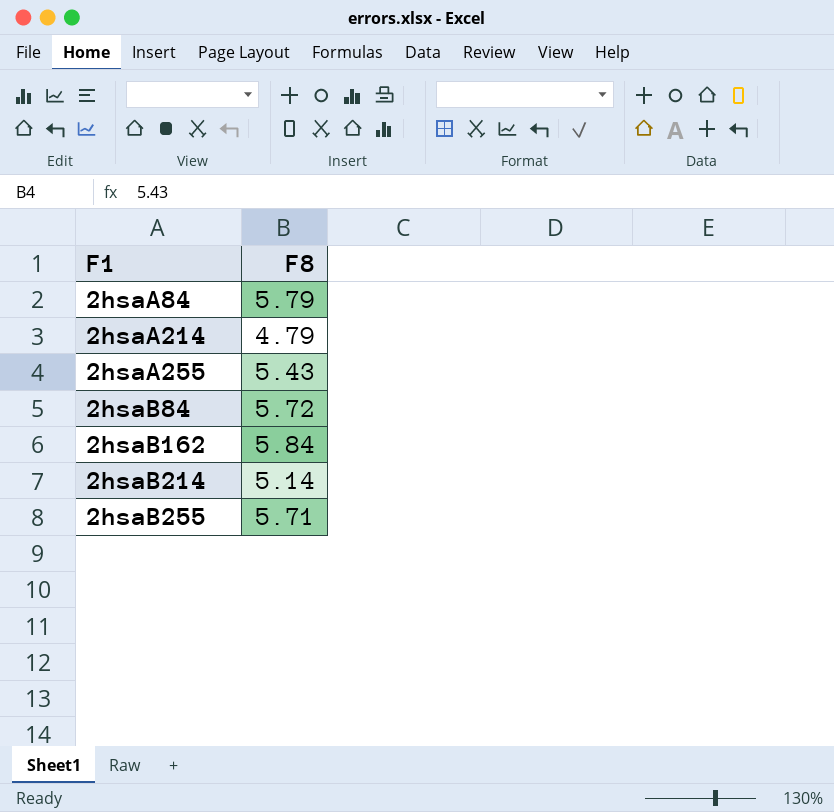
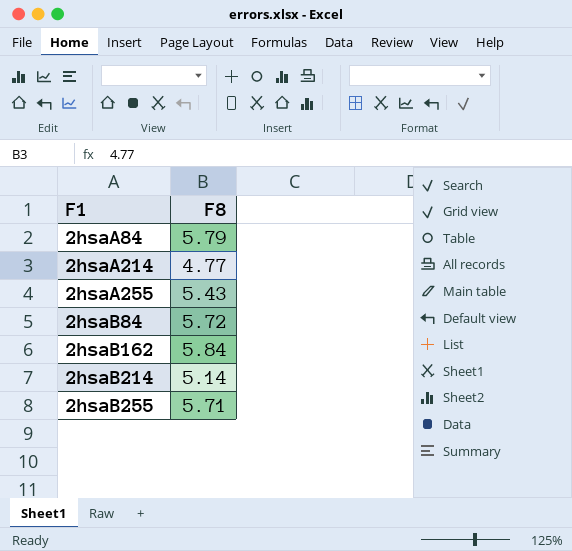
2hsaA214 | F8: 4.79 -> 4.77

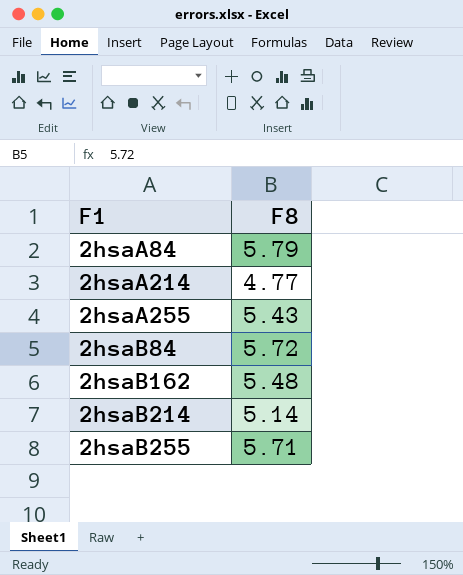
2hsaB162 | F8: 5.84 -> 5.48

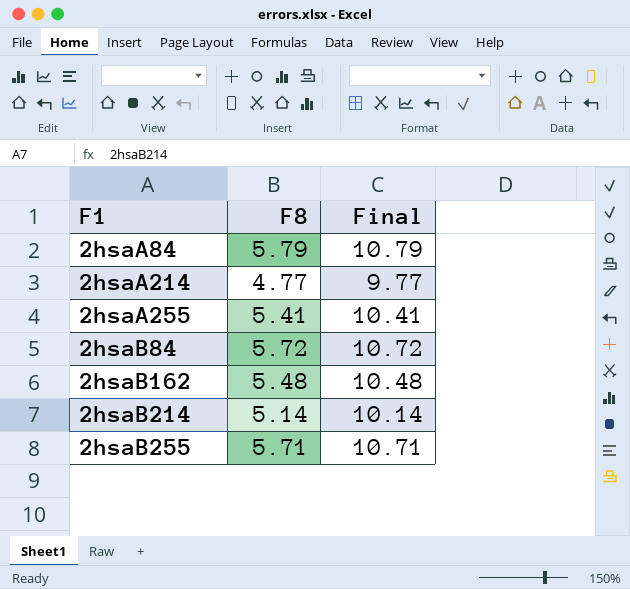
column Final | formula: none -> [F8] + 5
2hsaA255 | F8: 5.43 -> 5.41

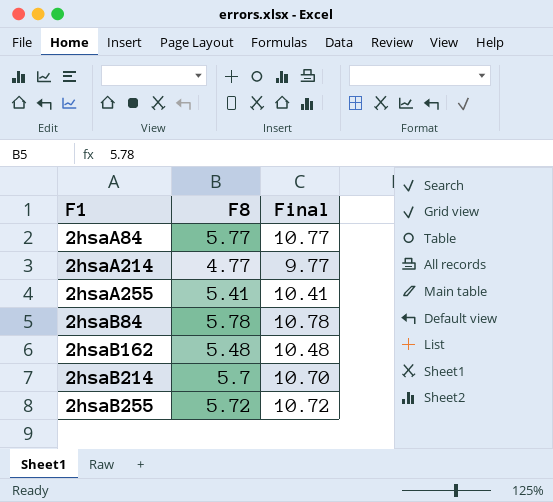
2hsaA84 | F8: 5.79 -> 5.77
2hsaA84 | Final: 10.79 -> 10.77
2hsaB84 | F8: 5.72 -> 5.78
2hsaB84 | Final: 10.72 -> 10.78
2hsaB214 | F8: 5.14 -> 5.7
2hsaB214 | Final: 10.14 -> 10.70
2hsaB255 | F8: 5.71 -> 5.72
2hsaB255 | Final: 10.71 -> 10.72

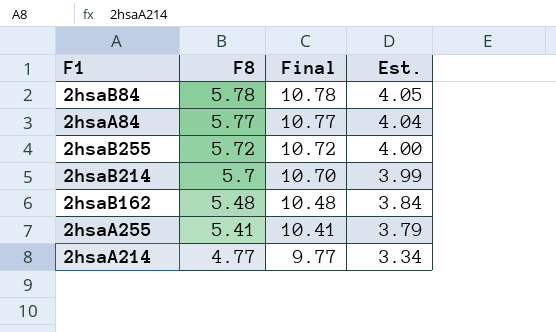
row order: F1 ascending -> F8 descending
column Est. | formula: none -> [F8] * 0.7

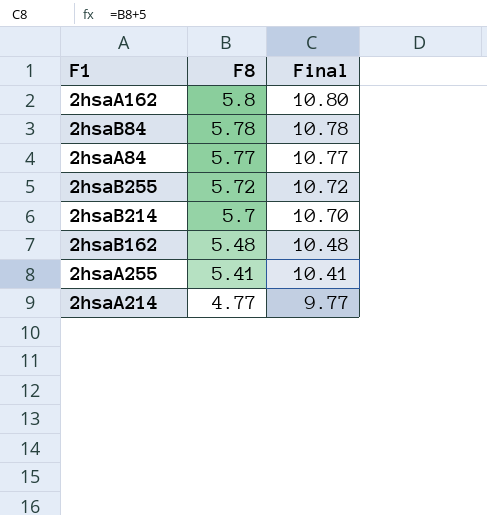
column Est. | formula: [F8] * 0.7 -> none
row 2hsaA162: none -> 5.8 | 10.80

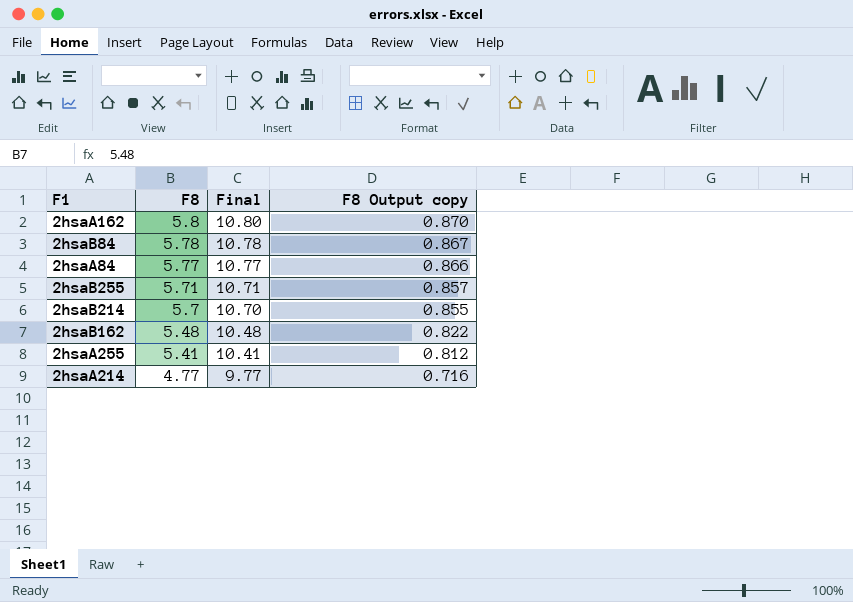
column F8 Output copy | formula: none -> [F8] * 0.15
2hsaB255 | F8: 5.72 -> 5.71
2hsaB255 | Final: 10.72 -> 10.71

